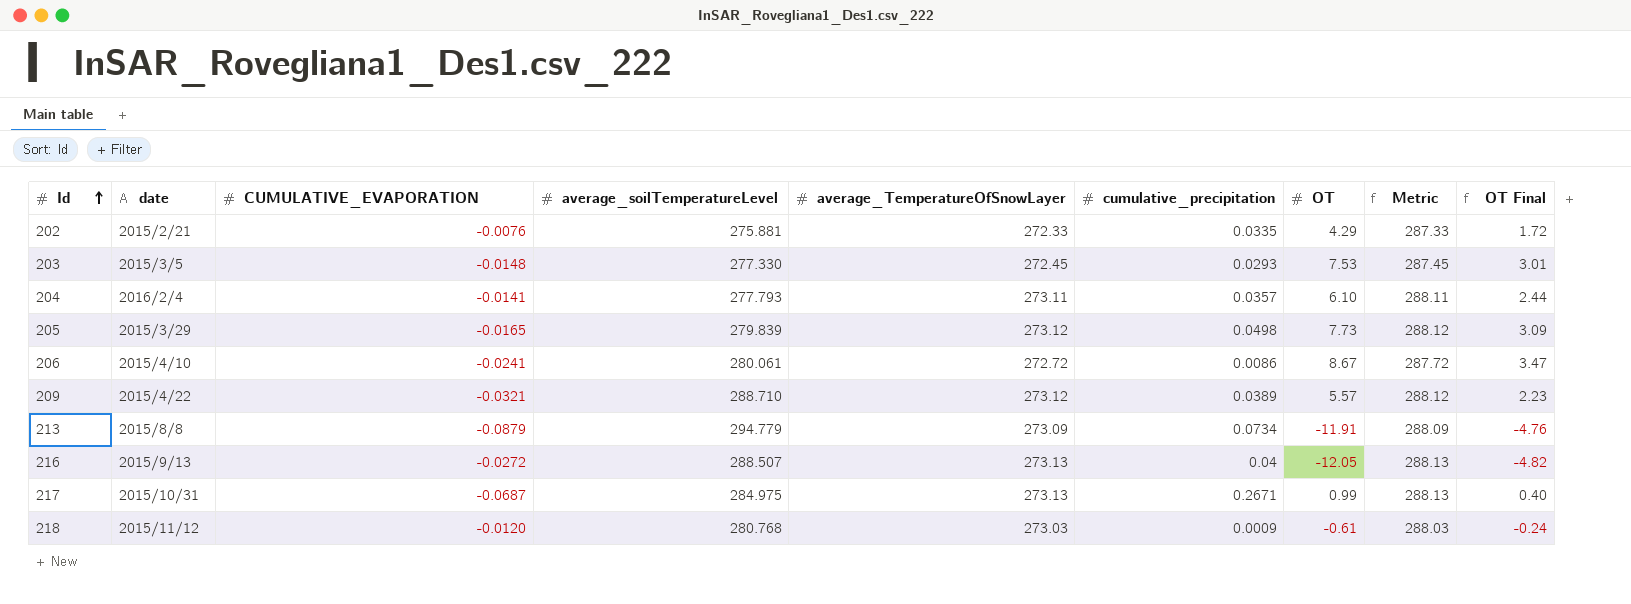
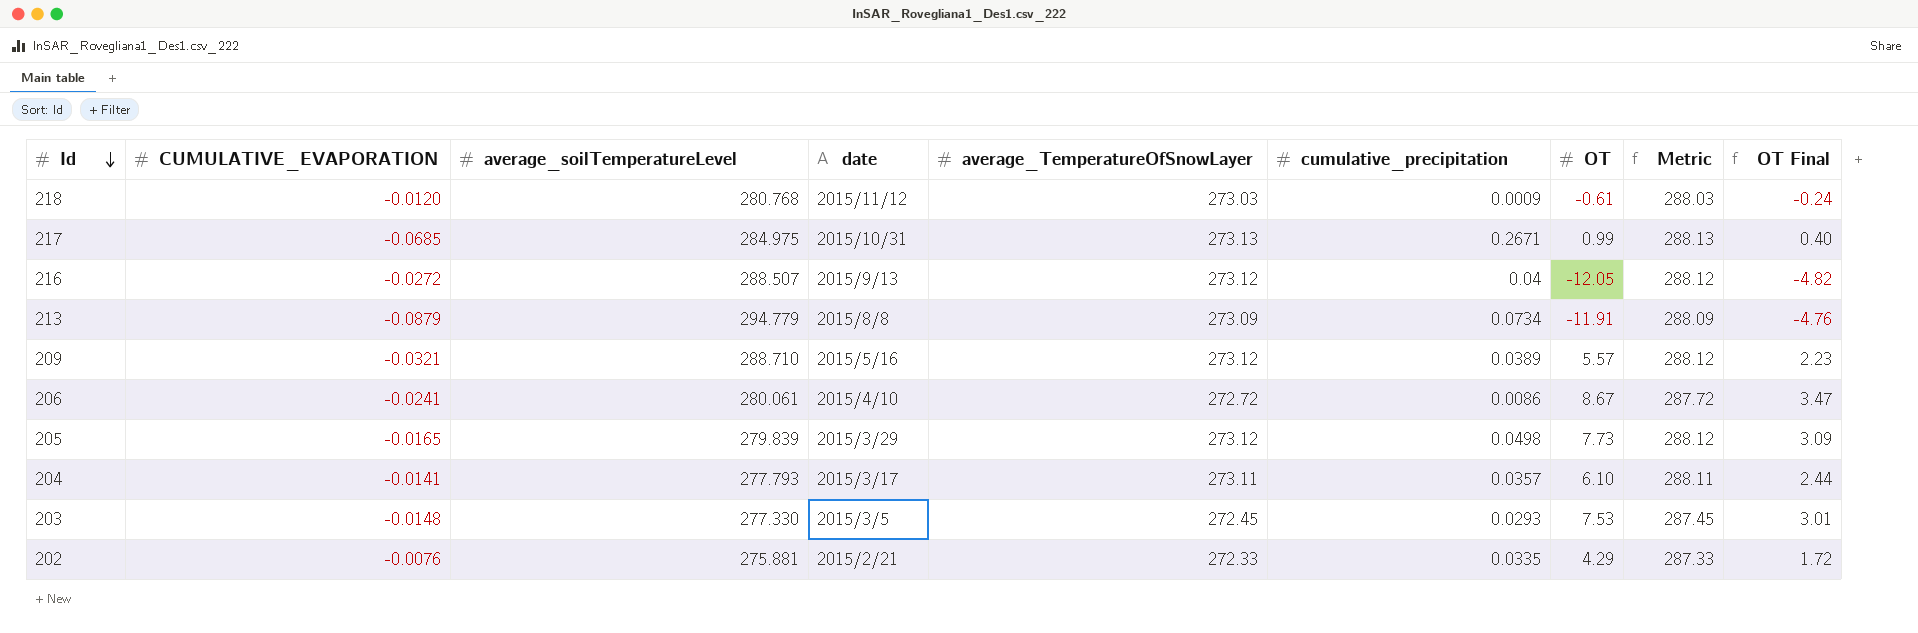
row order: Id ascending -> Id descending
column date | position: 2 -> 4
217 | CUMULATIVE_EVAPORATION: -0.0687 -> -0.0685
216 | average_TemperatureOfSnowLayer: 273.13 -> 273.12
216 | Metric: 288.13 -> 288.12
209 | date: 2015/4/22 -> 2015/5/16
204 | date: 2016/2/4 -> 2015/3/17

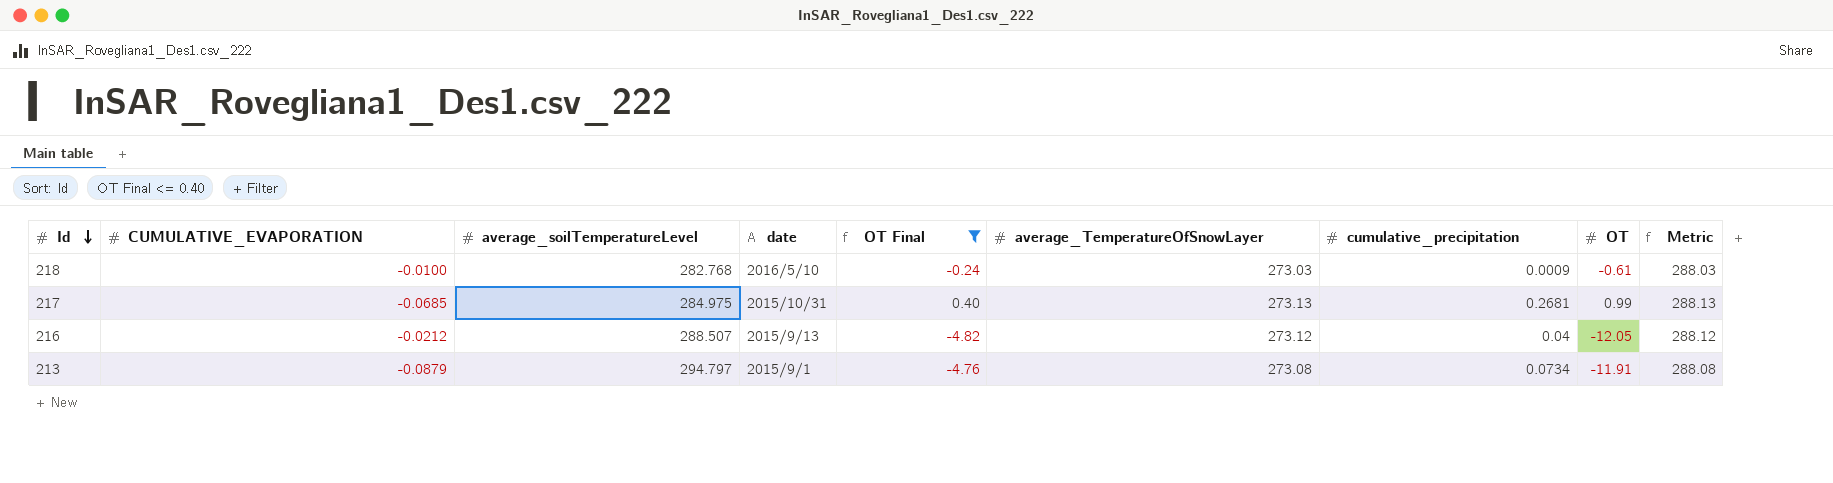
filter: none -> OT Final <= 0.40
column OT Final | position: 9 -> 5
218 | CUMULATIVE_EVAPORATION: -0.0120 -> -0.0100
218 | average_soilTemperatureLevel: 280.768 -> 282.768
218 | date: 2015/11/12 -> 2016/5/10
217 | cumulative_precipitation: 0.2671 -> 0.2681
216 | CUMULATIVE_EVAPORATION: -0.0272 -> -0.0212
213 | average_soilTemperatureLevel: 294.779 -> 294.797
213 | date: 2015/8/8 -> 2015/9/1
213 | average_TemperatureOfSnowLayer: 273.09 -> 273.08
213 | Metric: 288.09 -> 288.08

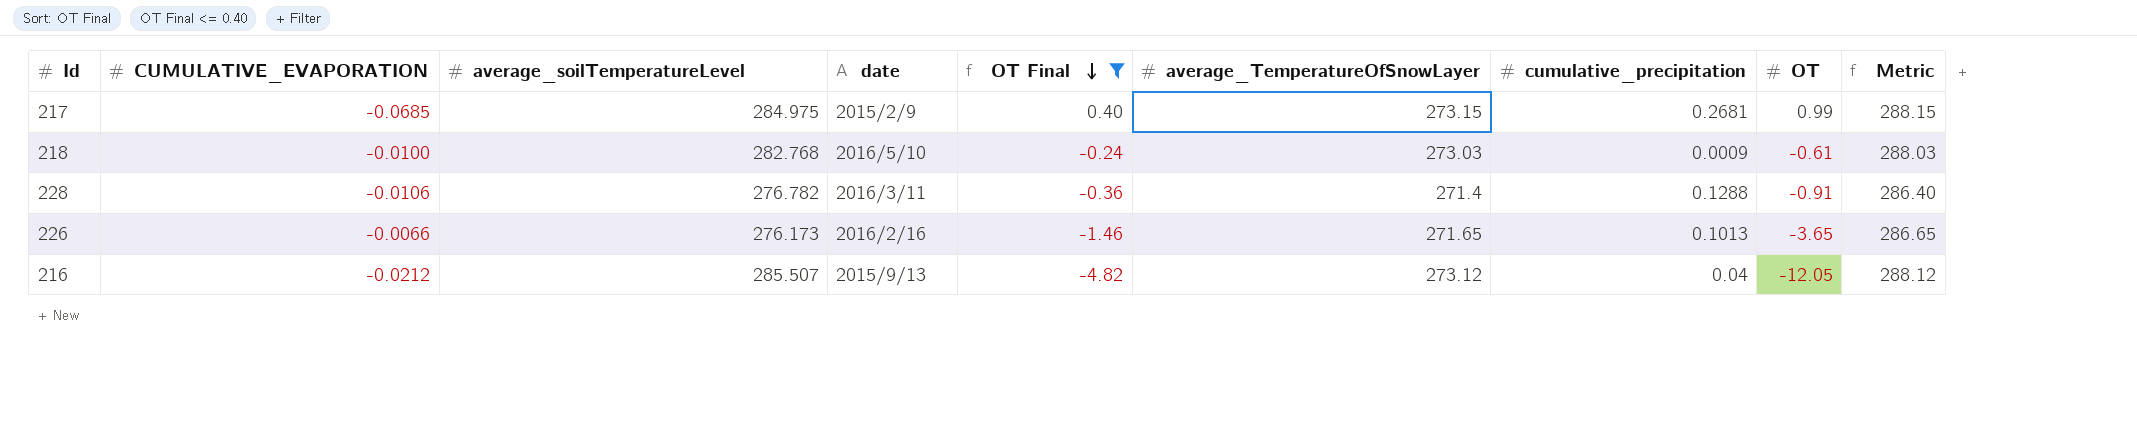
row order: Id descending -> OT Final descending
row 213: -0.0879 | 294.797 | 2015/9/1 | -4.76 | 273.08 | 0.0734 | -11.91 | 288.08 -> none
217 | date: 2015/10/31 -> 2015/2/9
217 | average_TemperatureOfSnowLayer: 273.13 -> 273.15
217 | Metric: 288.13 -> 288.15
row 228: none -> -0.0106 | 276.782 | 2016/3/11 | -0.36 | 271.4 | 0.1288 | -0.91 | 286.40
row 226: none -> -0.0066 | 276.173 | 2016/2/16 | -1.46 | 271.65 | 0.1013 | -3.65 | 286.65
216 | average_soilTemperatureLevel: 288.507 -> 285.507

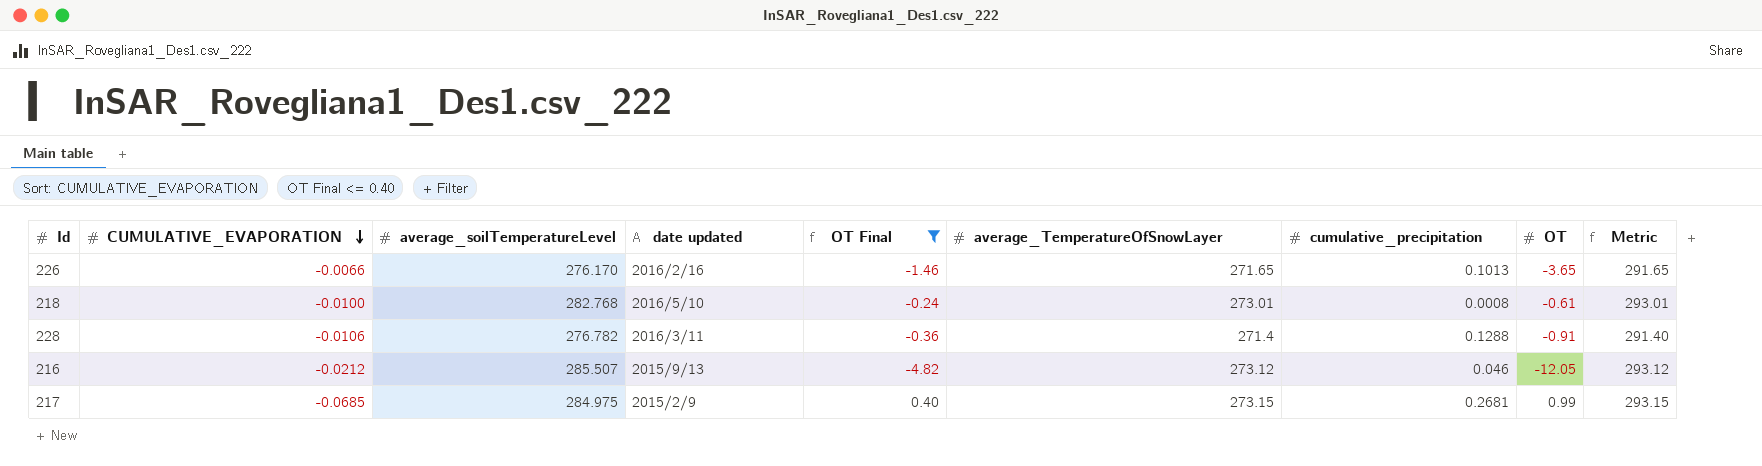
row order: OT Final descending -> CUMULATIVE_EVAPORATION descending
column name: date -> date updated
column Metric | formula: [average_TemperatureOfSnowLayer] + 15 -> [average_TemperatureOfSnowLayer] + 20
226 | average_soilTemperatureLevel: 276.173 -> 276.170
218 | average_TemperatureOfSnowLayer: 273.03 -> 273.01
218 | cumulative_precipitation: 0.0009 -> 0.0008
216 | cumulative_precipitation: 0.04 -> 0.046

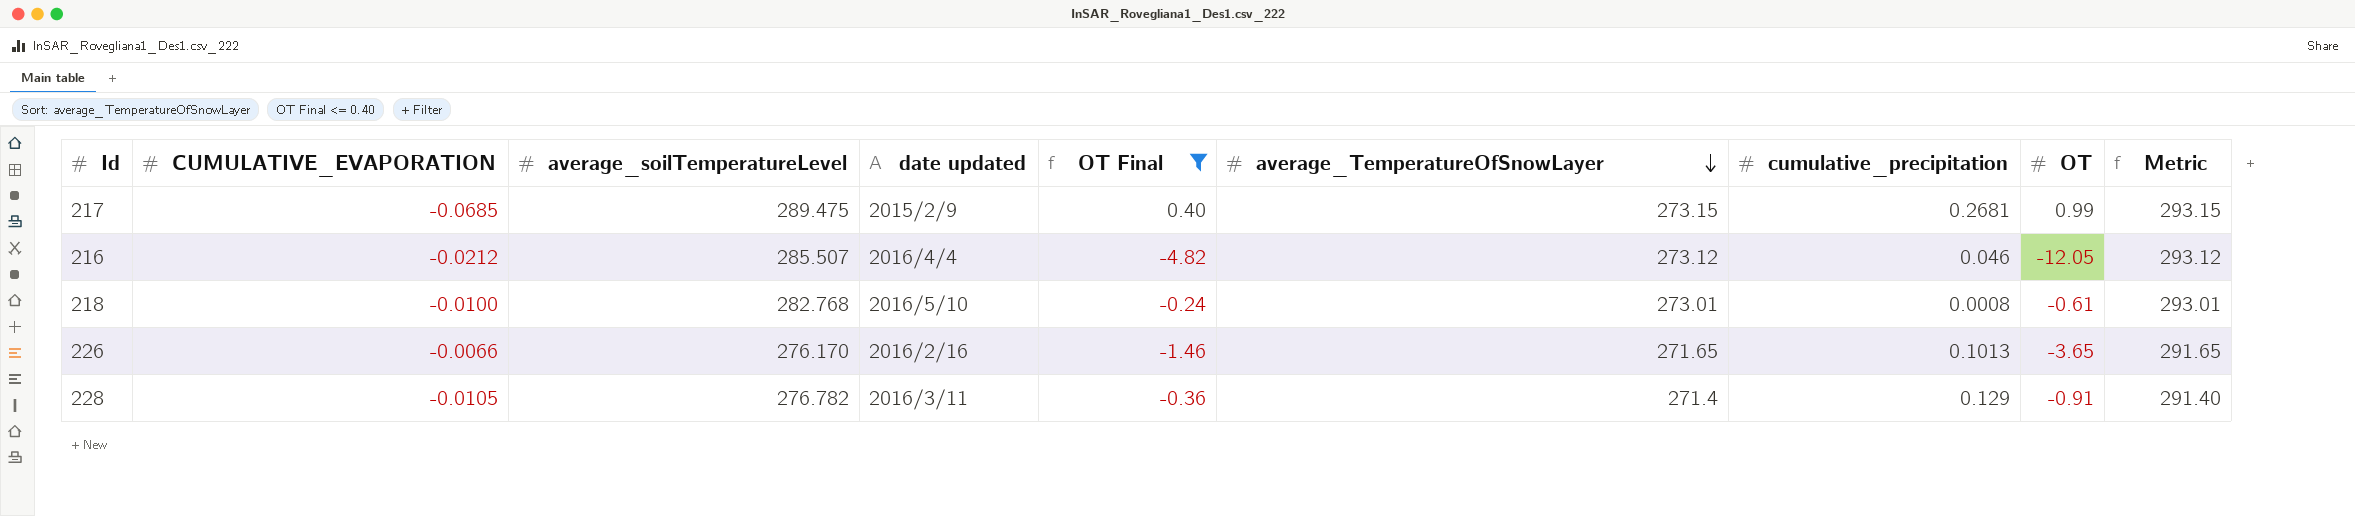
row order: CUMULATIVE_EVAPORATION descending -> average_TemperatureOfSnowLayer descending
217 | average_soilTemperatureLevel: 284.975 -> 289.475
216 | date updated: 2015/9/13 -> 2016/4/4
228 | CUMULATIVE_EVAPORATION: -0.0106 -> -0.0105
228 | cumulative_precipitation: 0.1288 -> 0.129

